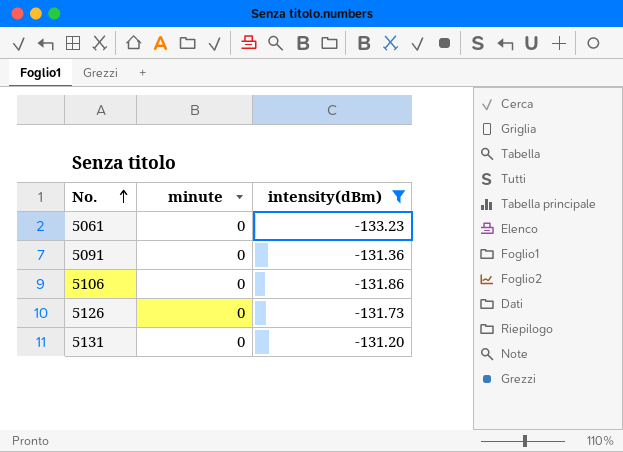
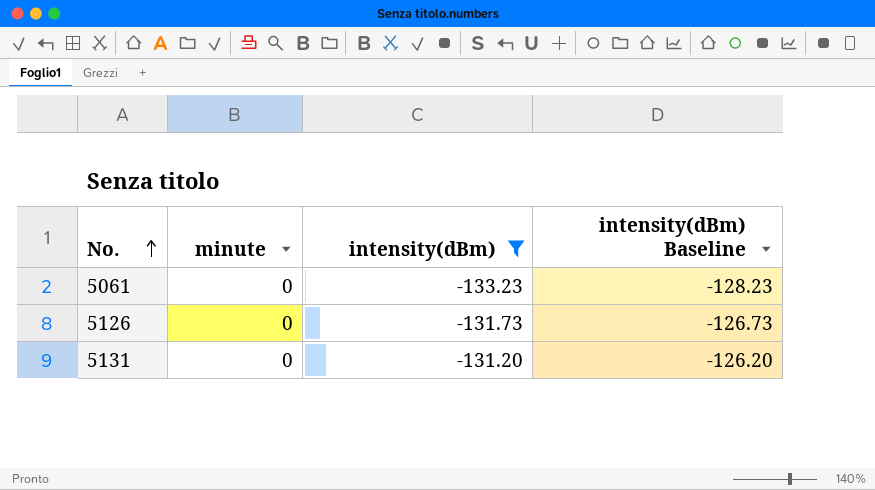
column intensity(dBm) Baseline | formula: none -> [intensity(dBm)] + 5
row 5091: 0 | -131.36 -> none
row 5106: 0 | -131.86 -> none

